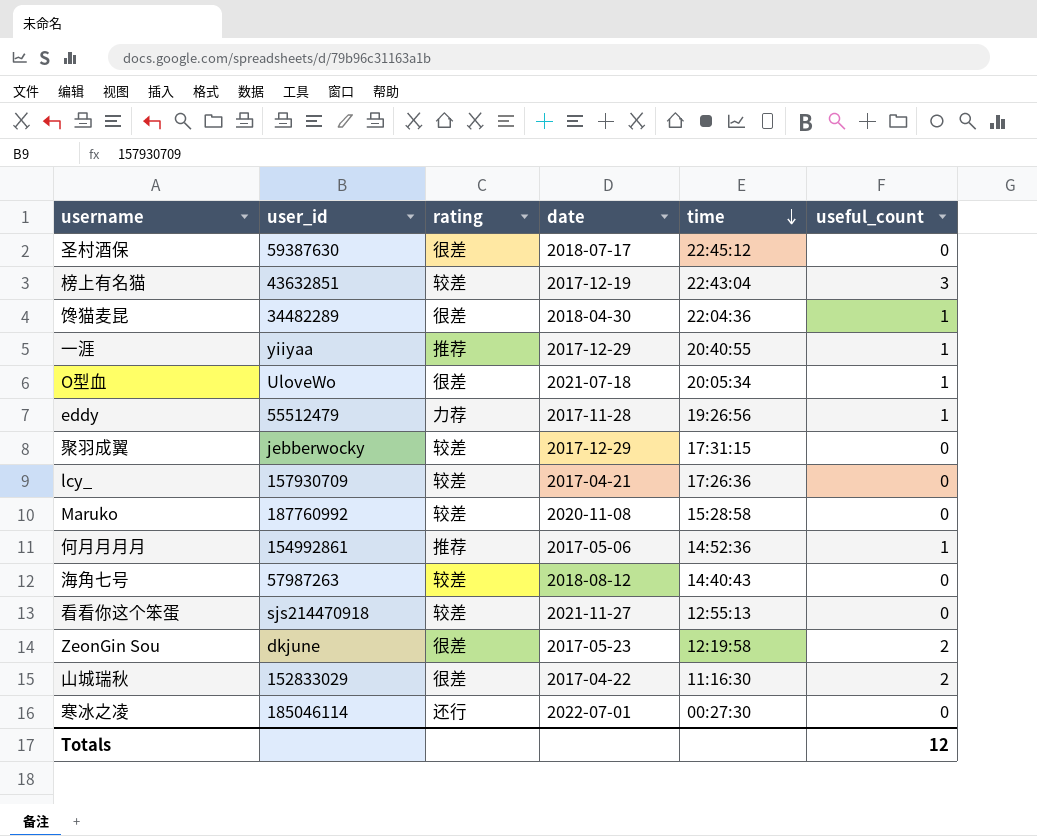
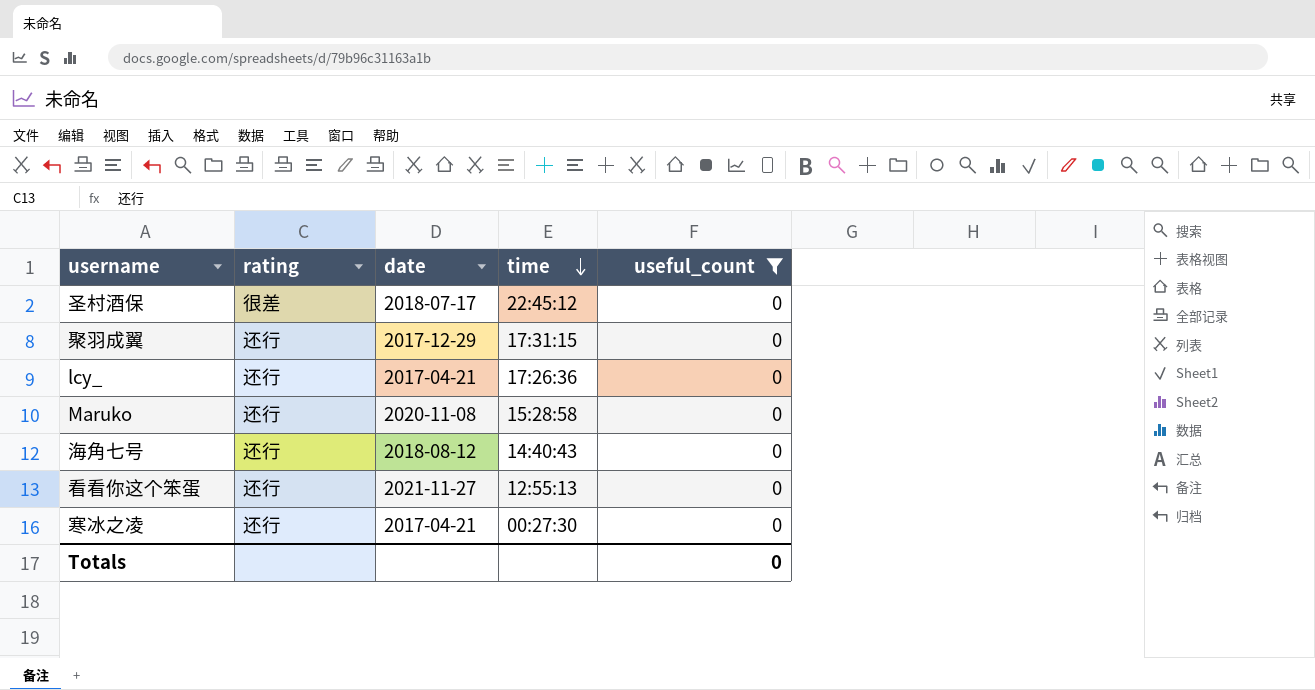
filter: none -> useful_count = 0
column user_id | position: 2 -> none
聚羽成翼 | rating: 较差 -> 还行
lcy_ | rating: 较差 -> 还行
Maruko | rating: 较差 -> 还行
海角七号 | rating: 较差 -> 还行
看看你这个笨蛋 | rating: 较差 -> 还行
寒冰之凌 | date: 2022-07-01 -> 2017-04-21
Totals | useful_count: 12 -> 0

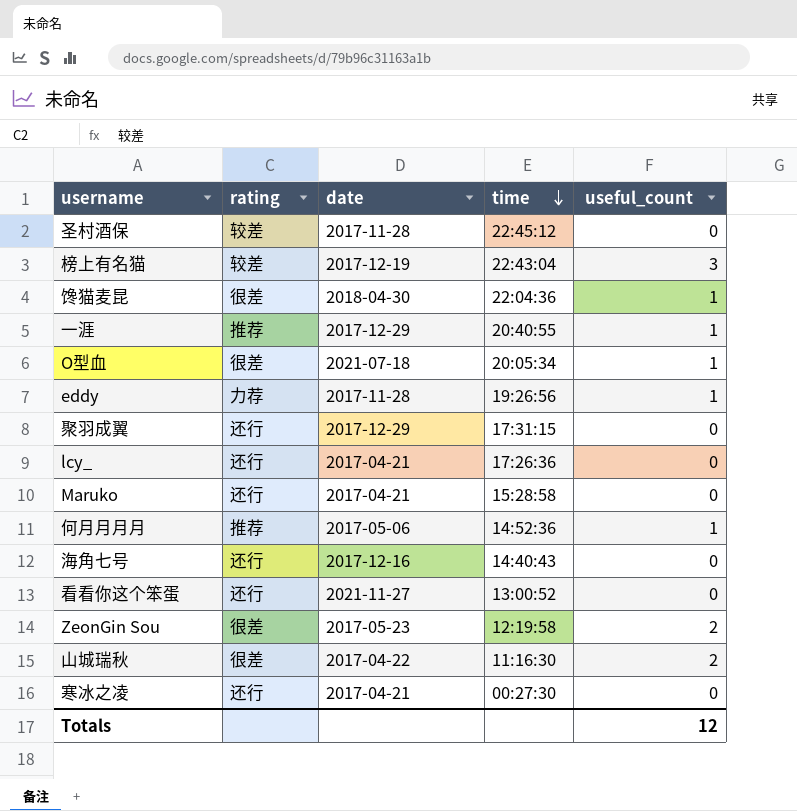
filter: useful_count = 0 -> none
圣村酒保 | rating: 很差 -> 较差
圣村酒保 | date: 2018-07-17 -> 2017-11-28
Maruko | date: 2020-11-08 -> 2017-04-21
海角七号 | date: 2018-08-12 -> 2017-12-16
看看你这个笨蛋 | time: 12:55:13 -> 13:00:52
Totals | useful_count: 0 -> 12

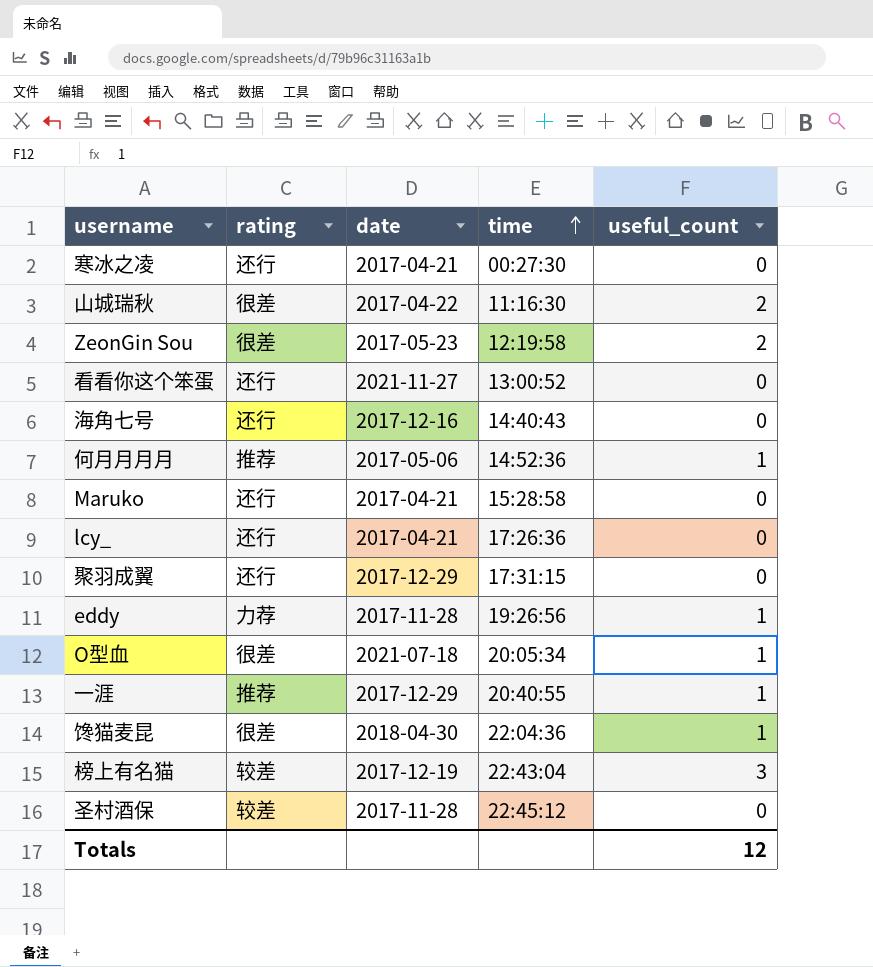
row order: time descending -> time ascending

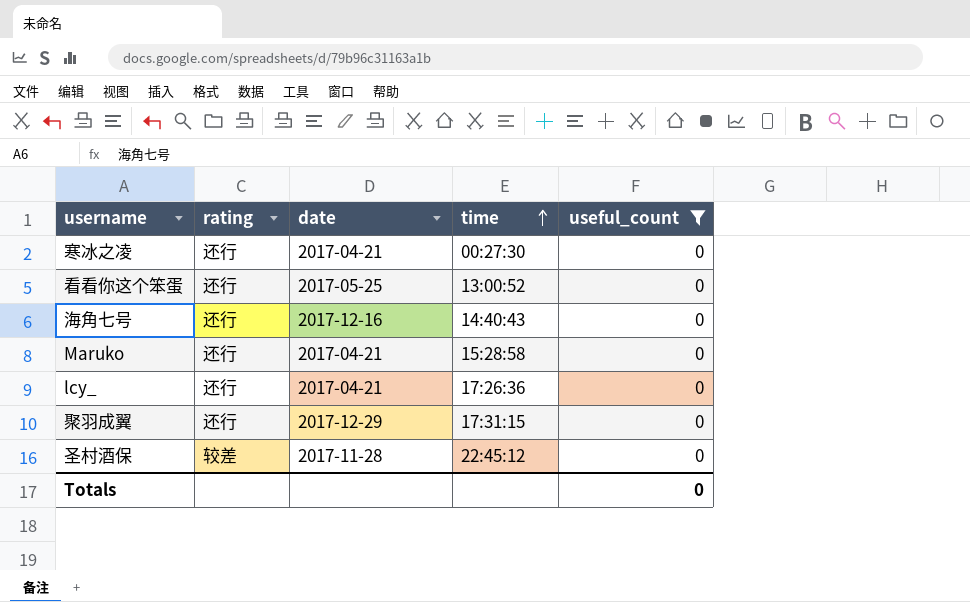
filter: none -> useful_count = 0
看看你这个笨蛋 | date: 2021-11-27 -> 2017-05-25
Totals | useful_count: 12 -> 0

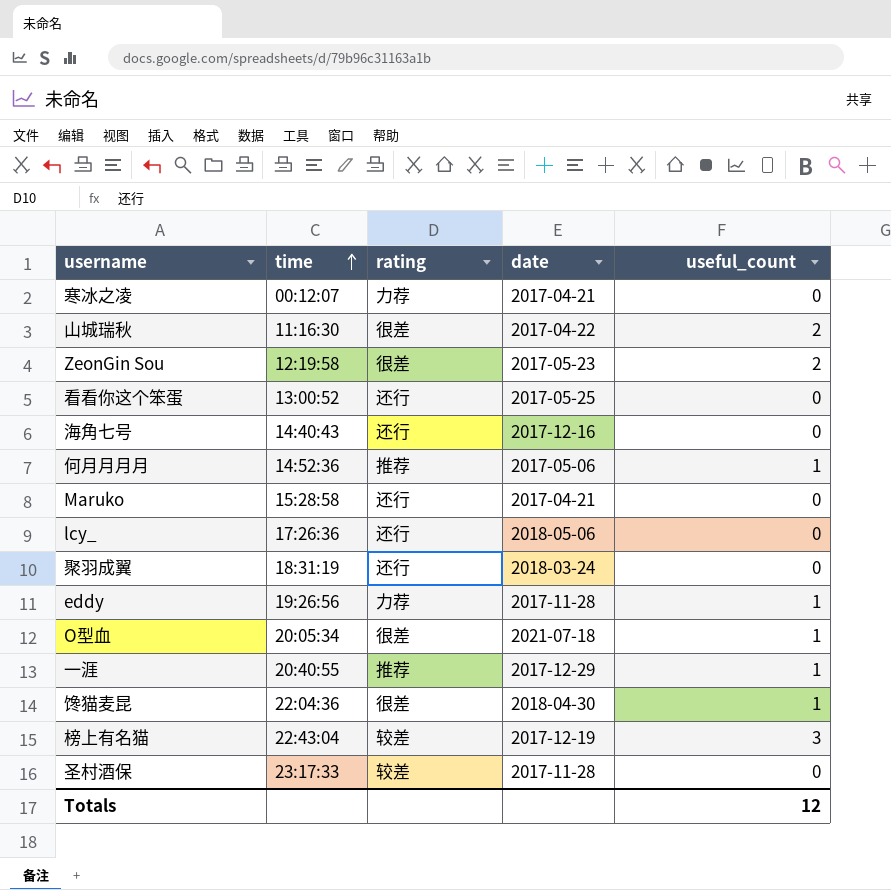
filter: useful_count = 0 -> none
column time | position: 4 -> 2
寒冰之凌 | time: 00:27:30 -> 00:12:07
寒冰之凌 | rating: 还行 -> 力荐
lcy_ | date: 2017-04-21 -> 2018-05-06
聚羽成翼 | time: 17:31:15 -> 18:31:19
聚羽成翼 | date: 2017-12-29 -> 2018-03-24
圣村酒保 | time: 22:45:12 -> 23:17:33
Totals | useful_count: 0 -> 12

